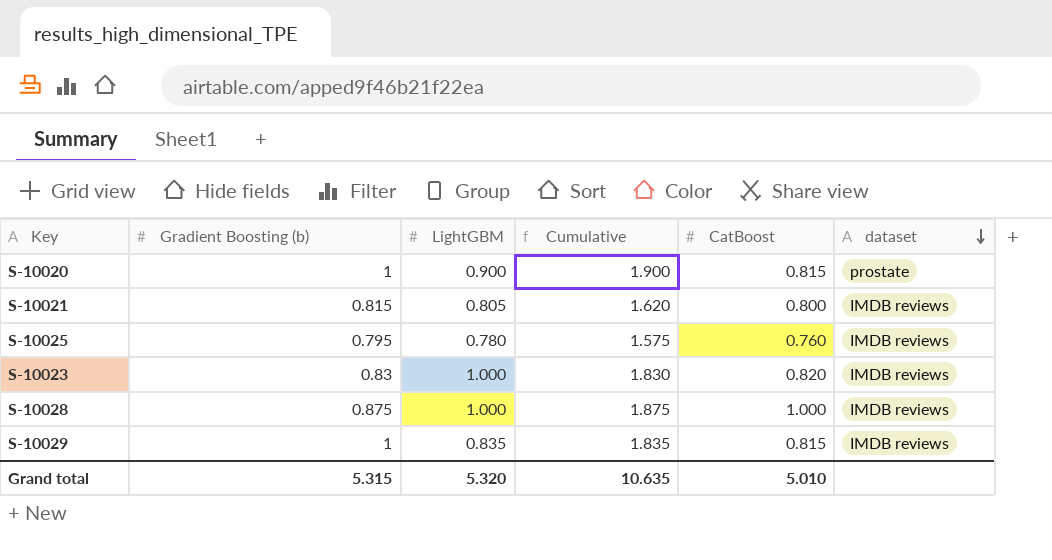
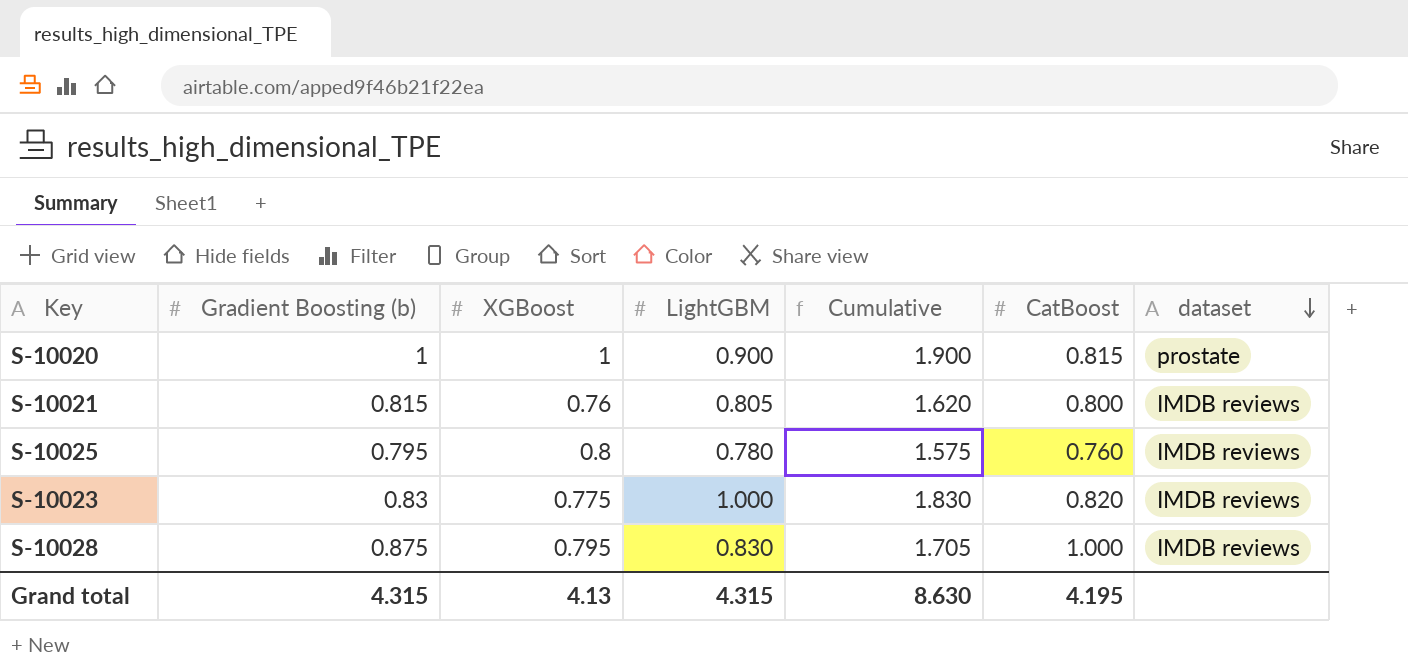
column XGBoost | position: none -> 3
row S-10029: 1 | 0.835 | 1.835 | 0.815 | IMDB reviews -> none
S-10028 | LightGBM: 1.000 -> 0.830
S-10028 | Cumulative: 1.875 -> 1.705
Grand total | Gradient Boosting (b): 5.315 -> 4.315
Grand total | LightGBM: 5.320 -> 4.315
Grand total | Cumulative: 10.635 -> 8.630
Grand total | CatBoost: 5.010 -> 4.195

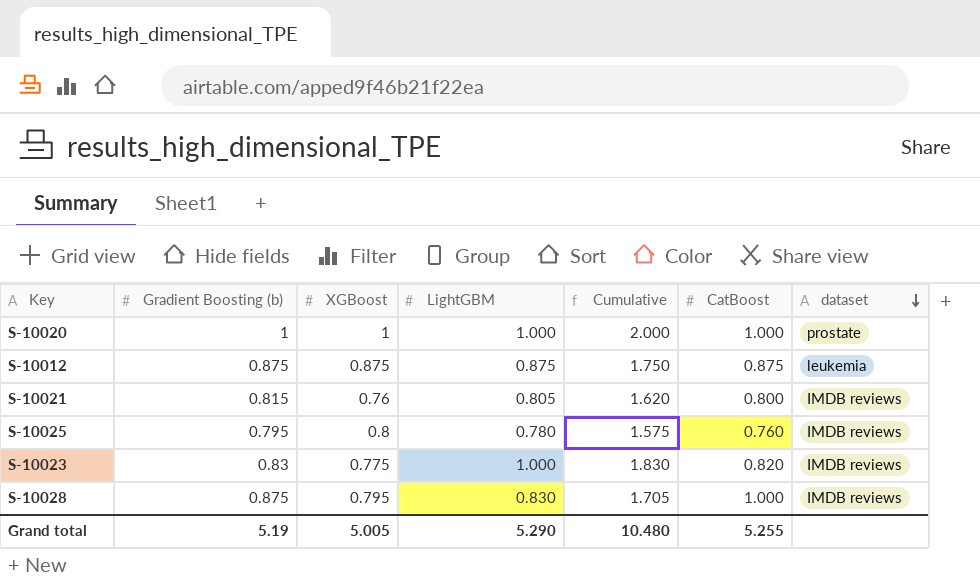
S-10020 | LightGBM: 0.900 -> 1.000
S-10020 | Cumulative: 1.900 -> 2.000
S-10020 | CatBoost: 0.815 -> 1.000
row S-10012: none -> 0.875 | 0.875 | 0.875 | 1.750 | 0.875 | leukemia
Grand total | Gradient Boosting (b): 4.315 -> 5.19
Grand total | XGBoost: 4.13 -> 5.005
Grand total | LightGBM: 4.315 -> 5.290
Grand total | Cumulative: 8.630 -> 10.480
Grand total | CatBoost: 4.195 -> 5.255

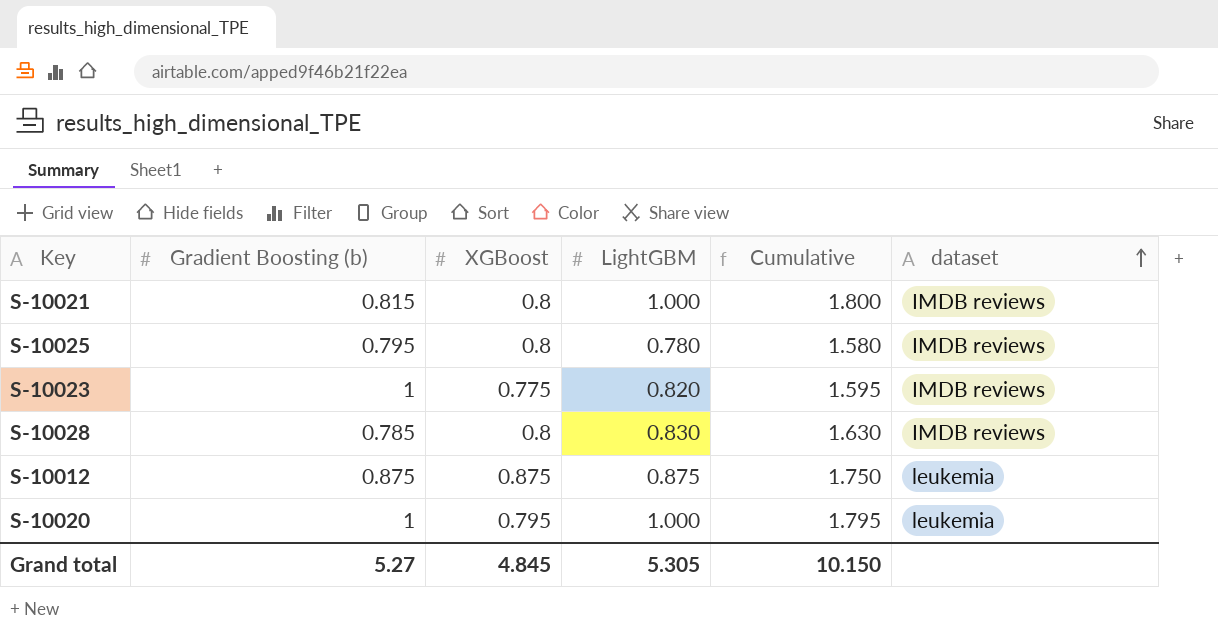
row order: dataset descending -> dataset ascending
column CatBoost | position: 6 -> none
column Cumulative | formula: [Gradient Boosting (b)] + [LightGBM] -> [XGBoost] + [LightGBM]
S-10021 | XGBoost: 0.76 -> 0.8
S-10021 | LightGBM: 0.805 -> 1.000
S-10023 | Gradient Boosting (b): 0.83 -> 1
S-10023 | LightGBM: 1.000 -> 0.820
S-10028 | Gradient Boosting (b): 0.875 -> 0.785
S-10028 | XGBoost: 0.795 -> 0.8
S-10020 | XGBoost: 1 -> 0.795
S-10020 | dataset: prostate -> leukemia
Grand total | Gradient Boosting (b): 5.19 -> 5.27
Grand total | XGBoost: 5.005 -> 4.845
Grand total | LightGBM: 5.290 -> 5.305
Grand total | Cumulative: 10.480 -> 10.150

